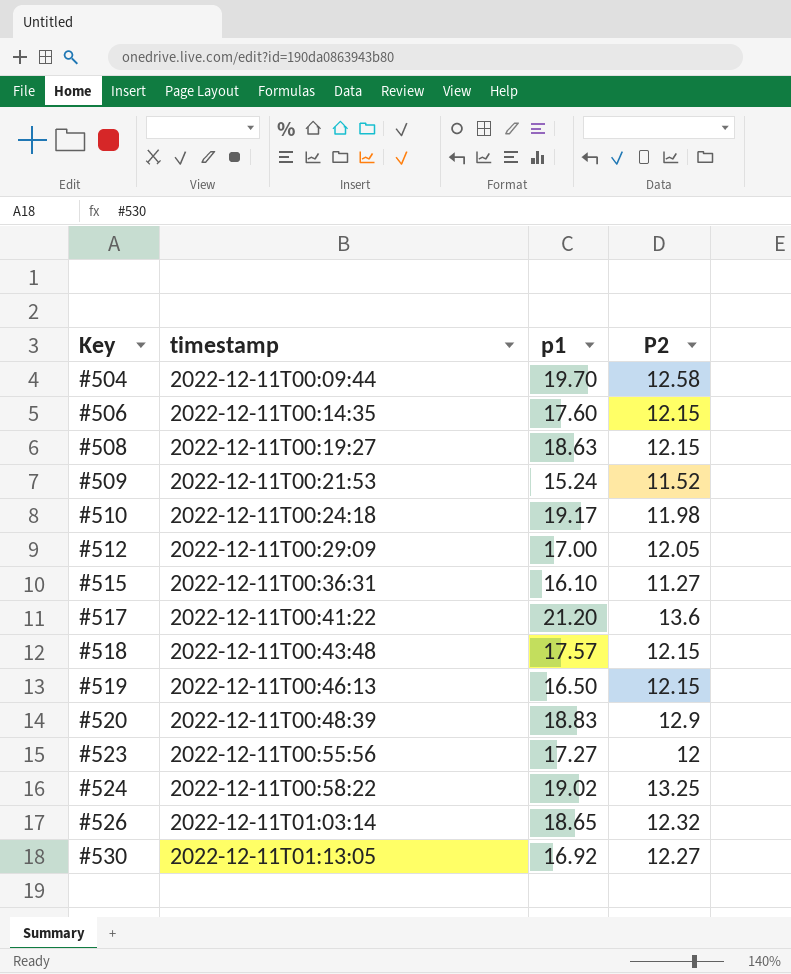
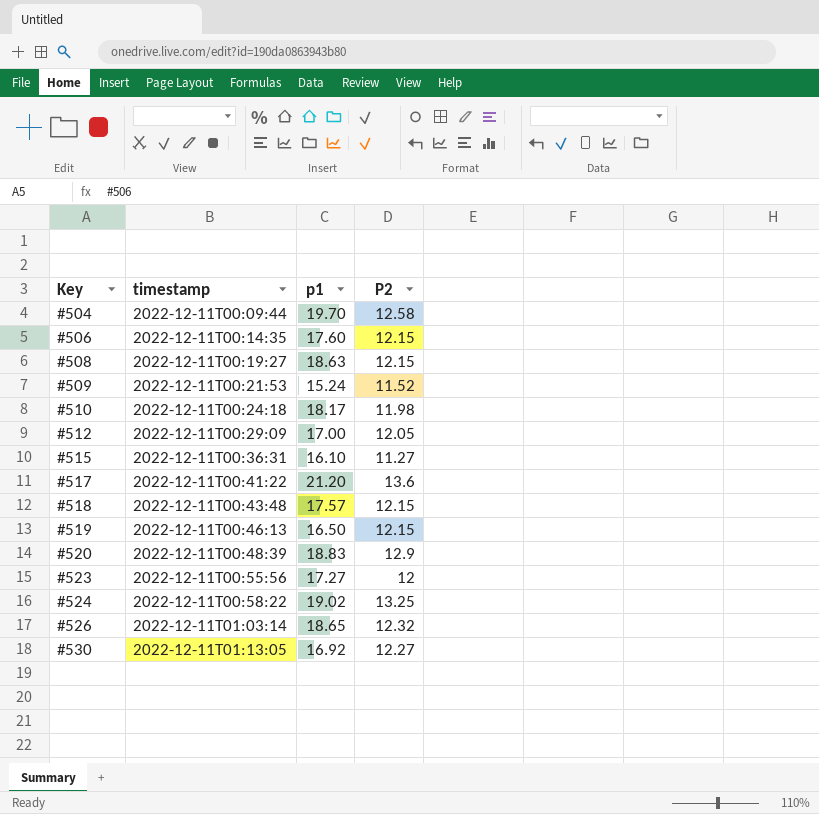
#510 | p1: 19.17 -> 18.17

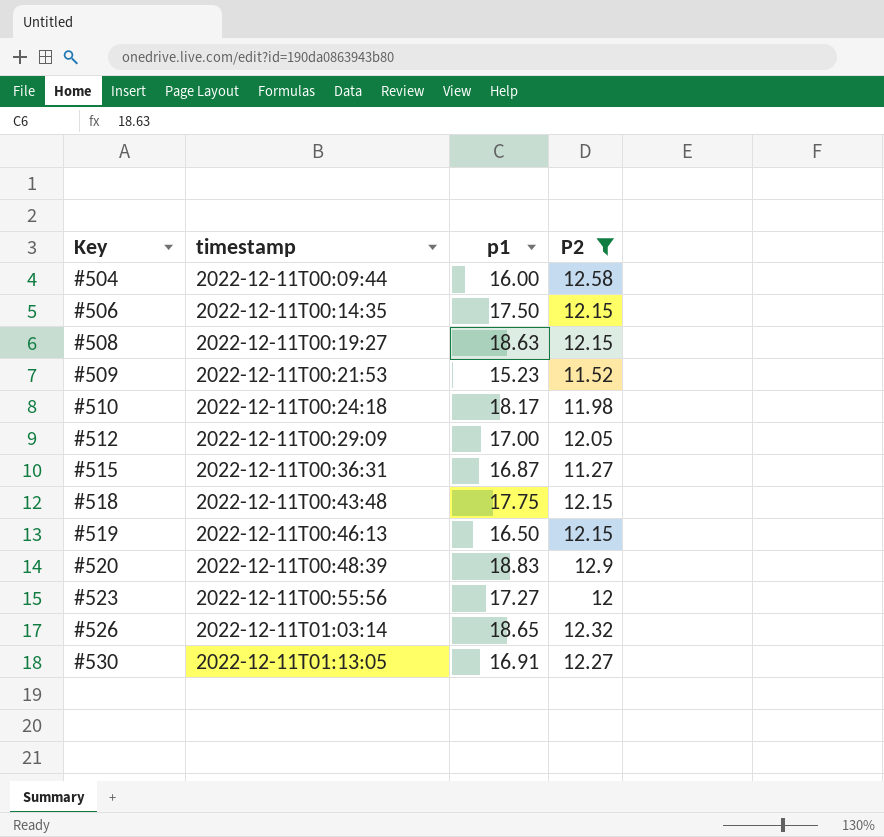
filter: none -> P2 <= 12.9
#504 | p1: 19.70 -> 16.00
#506 | p1: 17.60 -> 17.50
#509 | p1: 15.24 -> 15.23
#515 | p1: 16.10 -> 16.87
#518 | p1: 17.57 -> 17.75
#530 | p1: 16.92 -> 16.91

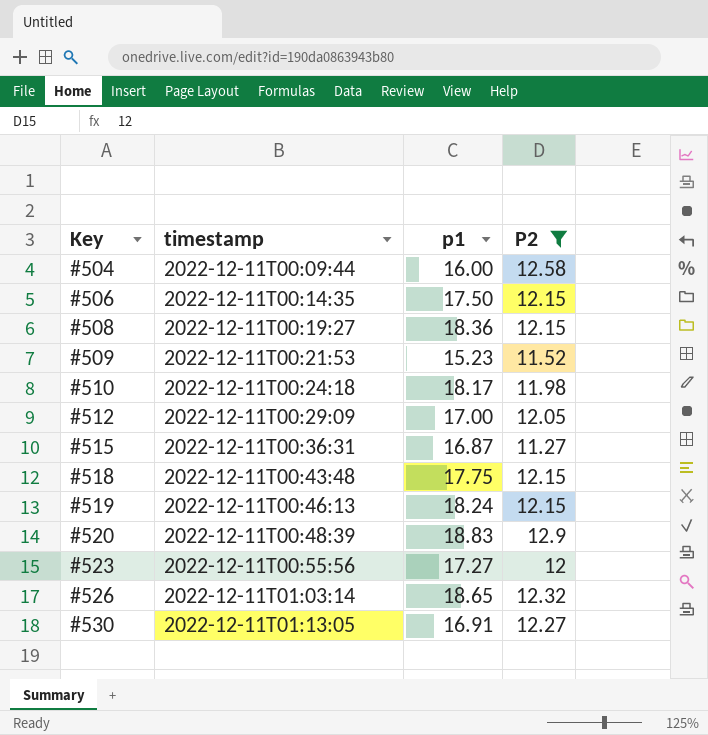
#508 | p1: 18.63 -> 18.36
#519 | p1: 16.50 -> 18.24

